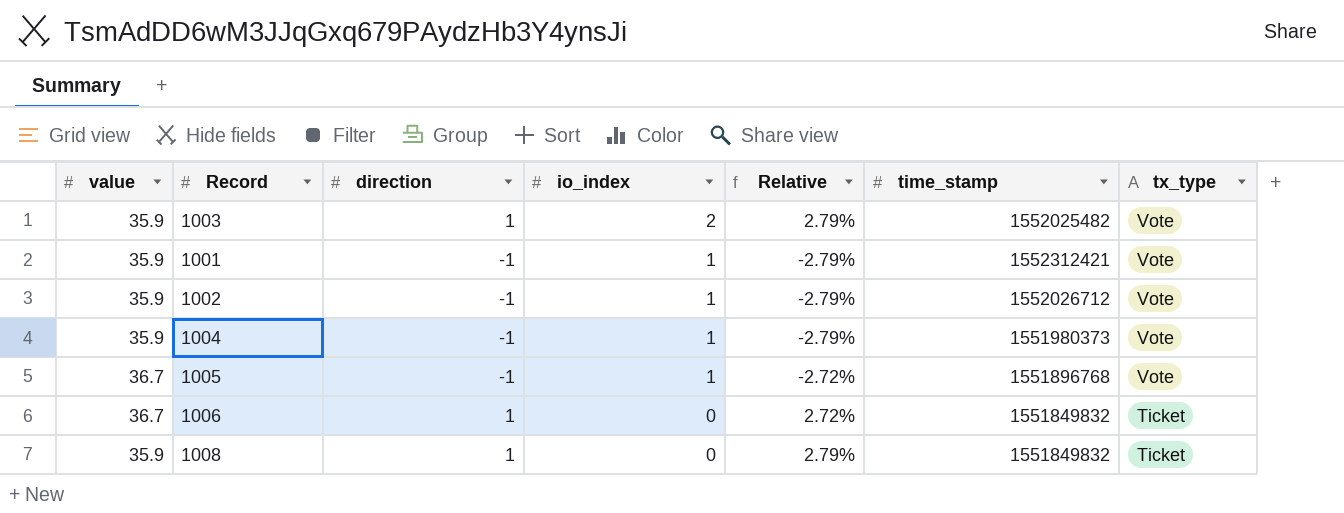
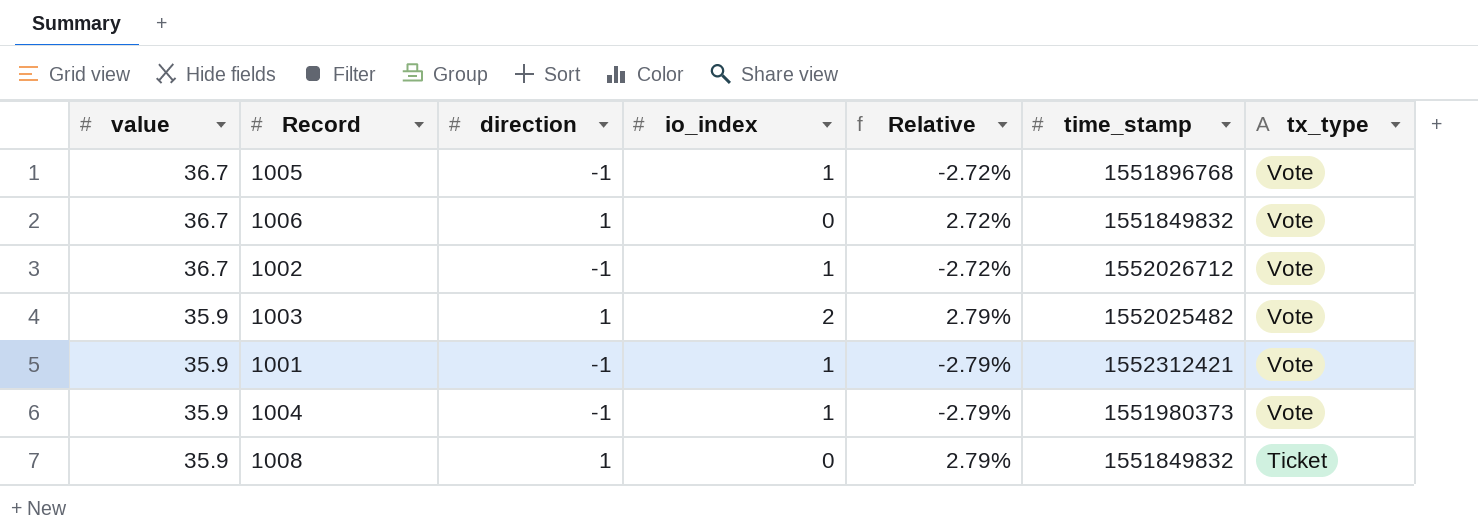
row order: io_index descending -> value descending
1006 | tx_type: Ticket -> Vote
1002 | value: 35.9 -> 36.7
1002 | Relative: -2.79% -> -2.72%

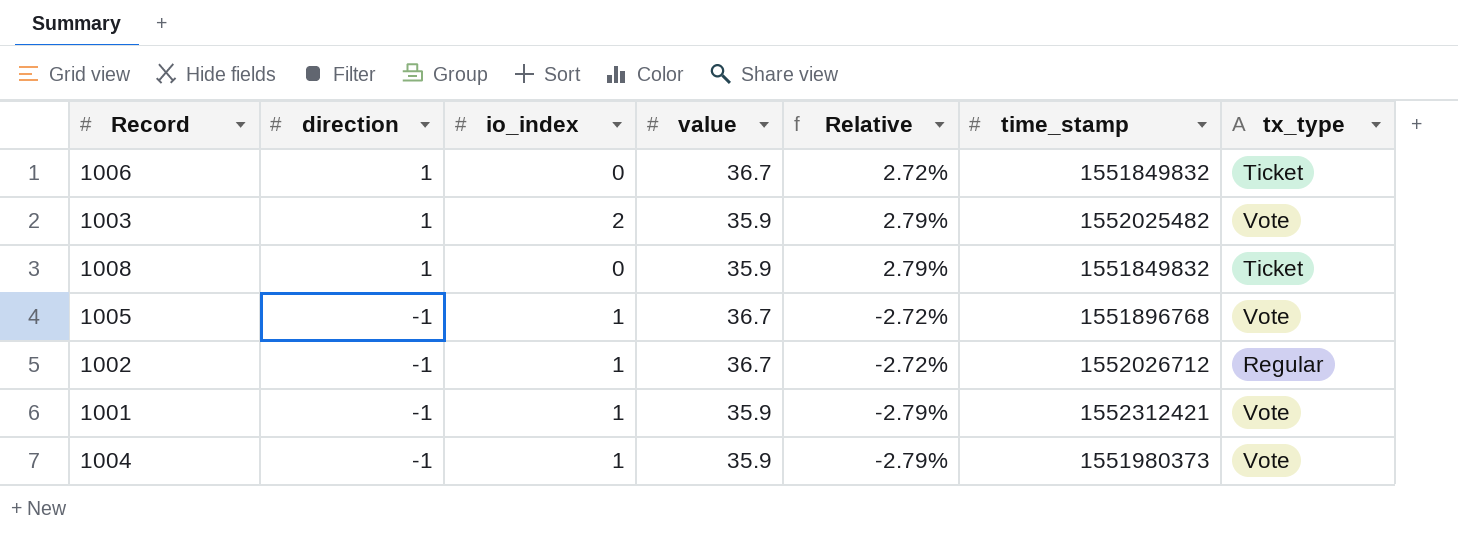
row order: value descending -> direction descending
column value | position: 1 -> 4
1006 | tx_type: Vote -> Ticket
1002 | tx_type: Vote -> Regular

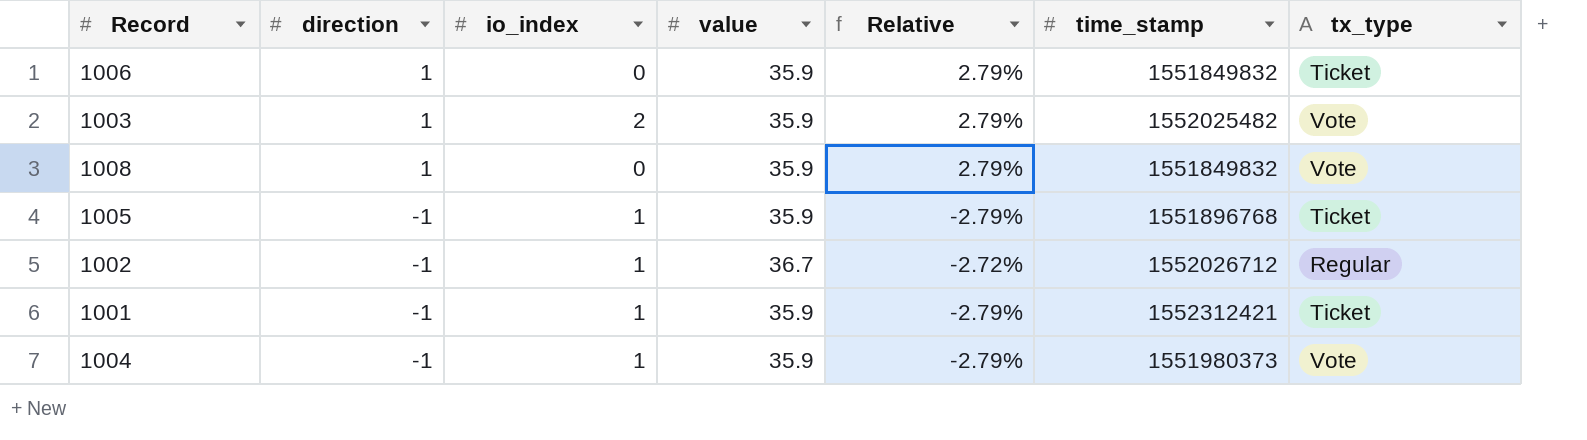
1006 | value: 36.7 -> 35.9
1006 | Relative: 2.72% -> 2.79%
1008 | tx_type: Ticket -> Vote
1005 | value: 36.7 -> 35.9
1005 | Relative: -2.72% -> -2.79%
1005 | tx_type: Vote -> Ticket
1001 | tx_type: Vote -> Ticket

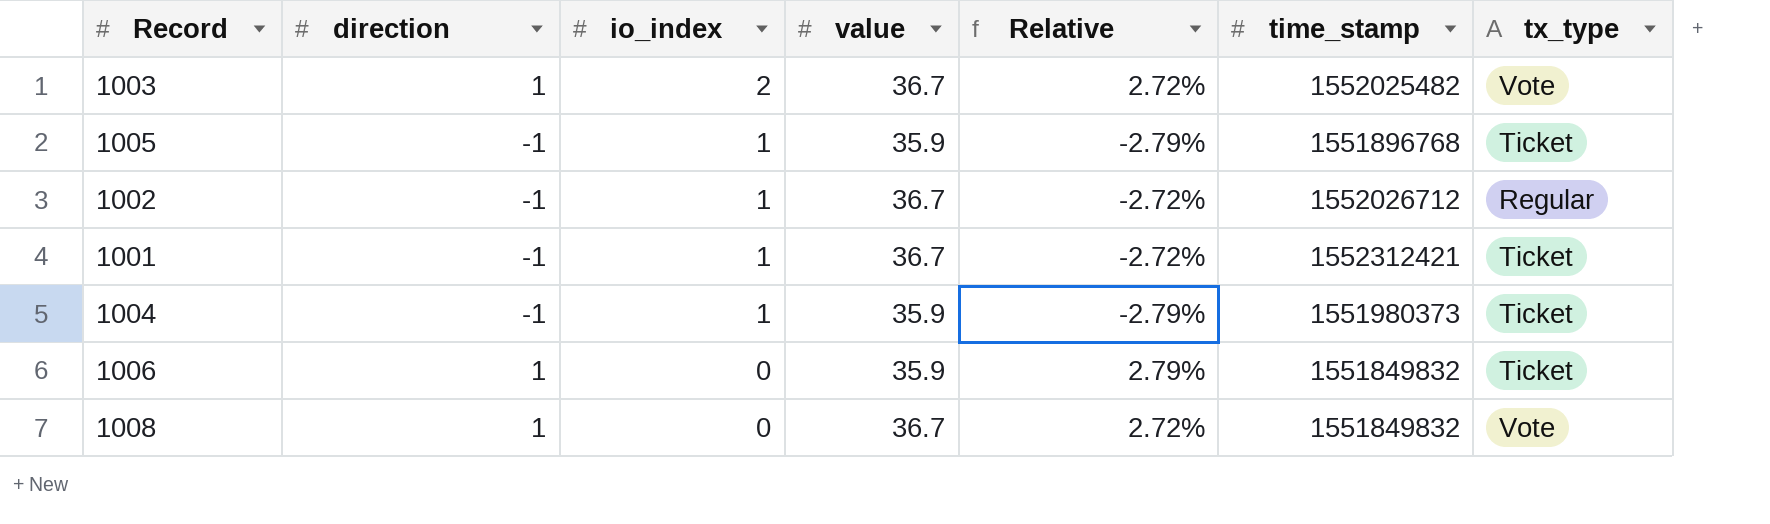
row order: direction descending -> io_index descending
1003 | value: 35.9 -> 36.7
1003 | Relative: 2.79% -> 2.72%
1001 | value: 35.9 -> 36.7
1001 | Relative: -2.79% -> -2.72%
1004 | tx_type: Vote -> Ticket
1008 | value: 35.9 -> 36.7
1008 | Relative: 2.79% -> 2.72%

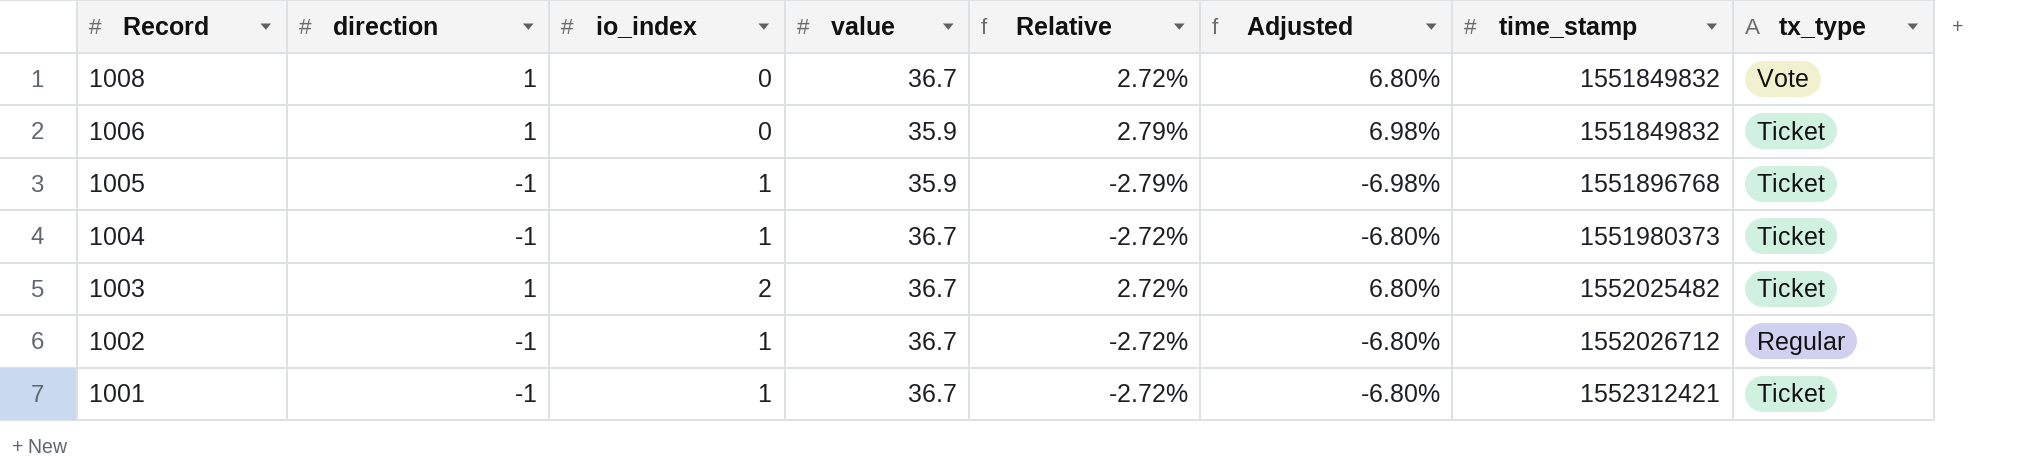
row order: io_index descending -> Record descending
column Adjusted | formula: none -> [Relative] * 2.5
1004 | value: 35.9 -> 36.7
1004 | Relative: -2.79% -> -2.72%
1003 | tx_type: Vote -> Ticket

